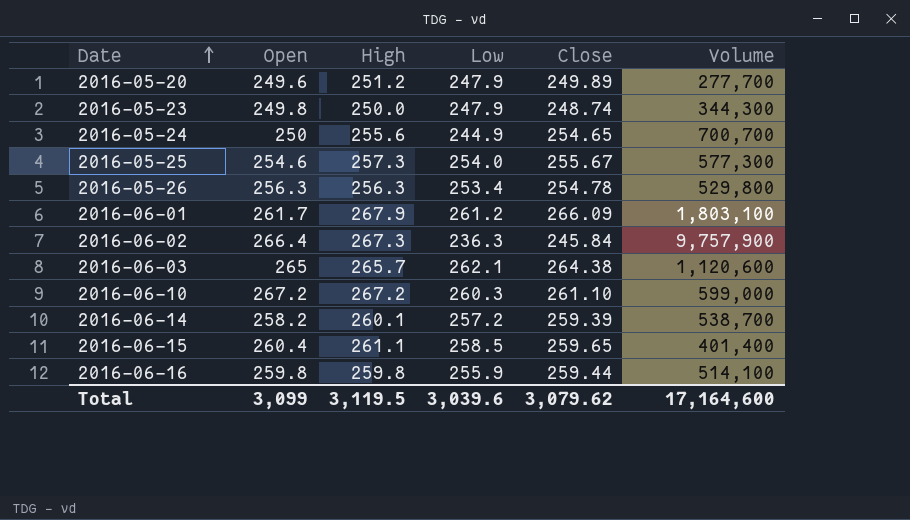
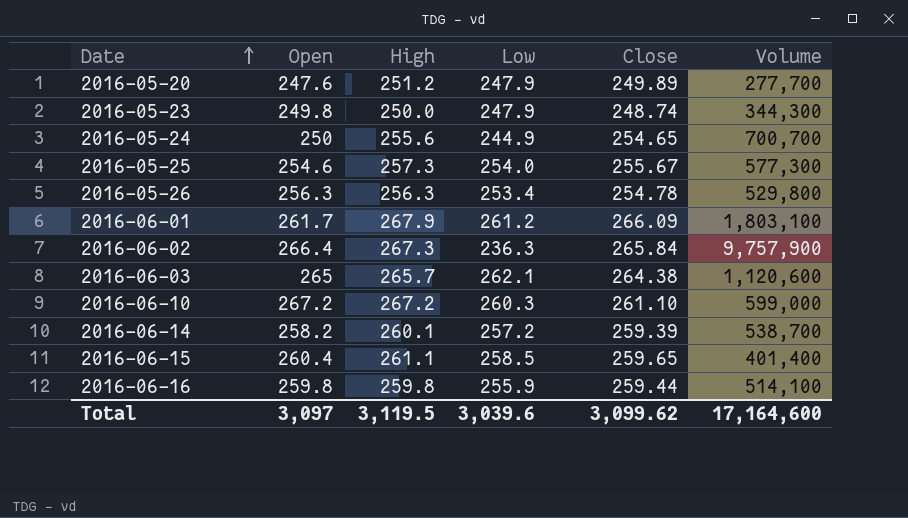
2016-05-20 | Open: 249.6 -> 247.6
2016-06-02 | Close: 245.84 -> 265.84
Total | Open: 3,099 -> 3,097
Total | Close: 3,079.62 -> 3,099.62

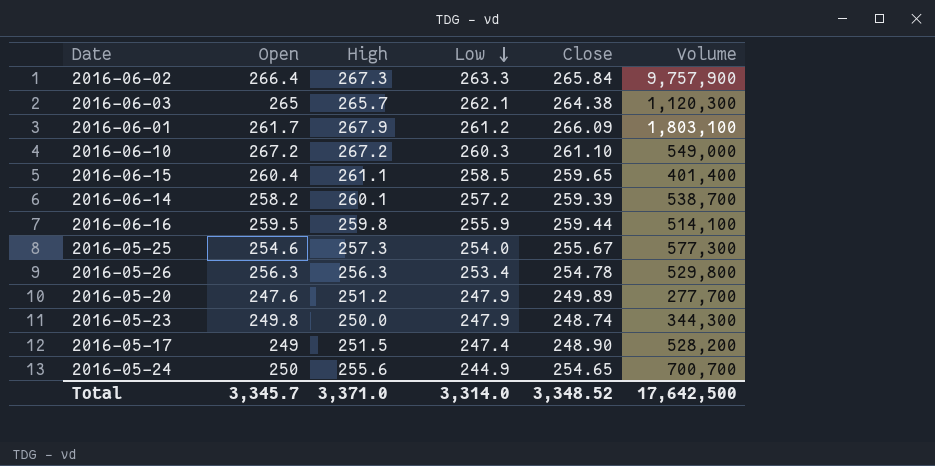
row order: Date ascending -> Low descending
2016-06-02 | Low: 236.3 -> 263.3
2016-06-03 | Volume: 1,120,600 -> 1,120,300
2016-06-10 | Volume: 599,000 -> 549,000
2016-06-16 | Open: 259.8 -> 259.5
row 2016-05-17: none -> 249 | 251.5 | 247.4 | 248.90 | 528,200
Total | Open: 3,097 -> 3,345.7
Total | High: 3,119.5 -> 3,371.0
Total | Low: 3,039.6 -> 3,314.0
Total | Close: 3,099.62 -> 3,348.52
Total | Volume: 17,164,600 -> 17,642,500

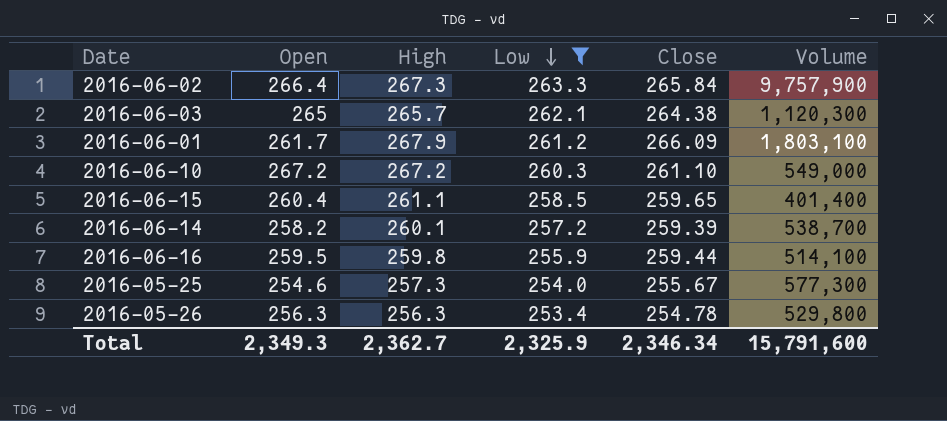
filter: none -> Low >= 253.4
Total | Open: 3,345.7 -> 2,349.3
Total | High: 3,371.0 -> 2,362.7
Total | Low: 3,314.0 -> 2,325.9
Total | Close: 3,348.52 -> 2,346.34
Total | Volume: 17,642,500 -> 15,791,600

